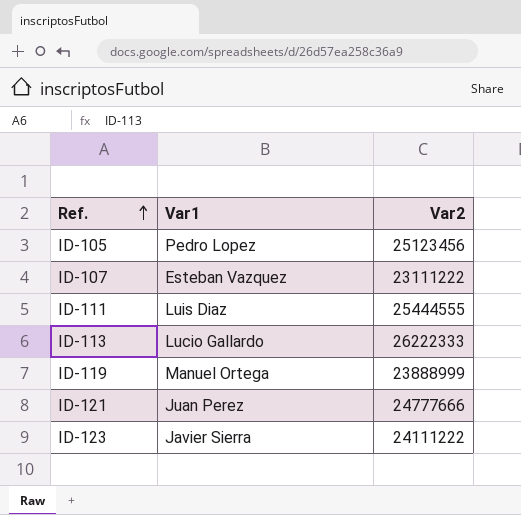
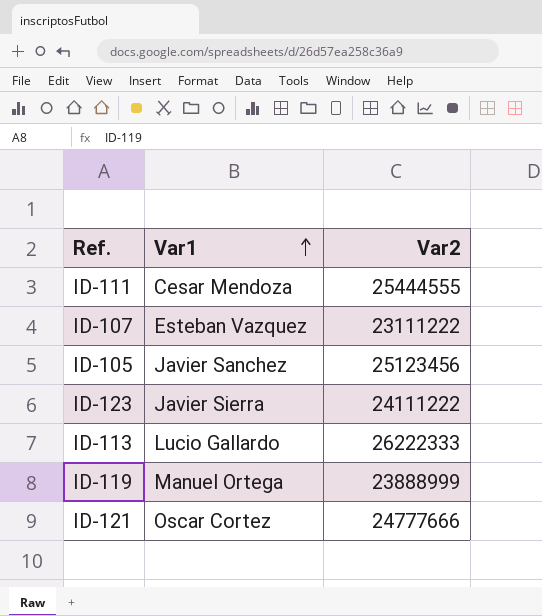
row order: Ref. ascending -> Var1 ascending
ID-111 | Var1: Luis Diaz -> Cesar Mendoza
ID-105 | Var1: Pedro Lopez -> Javier Sanchez
ID-121 | Var1: Juan Perez -> Oscar Cortez

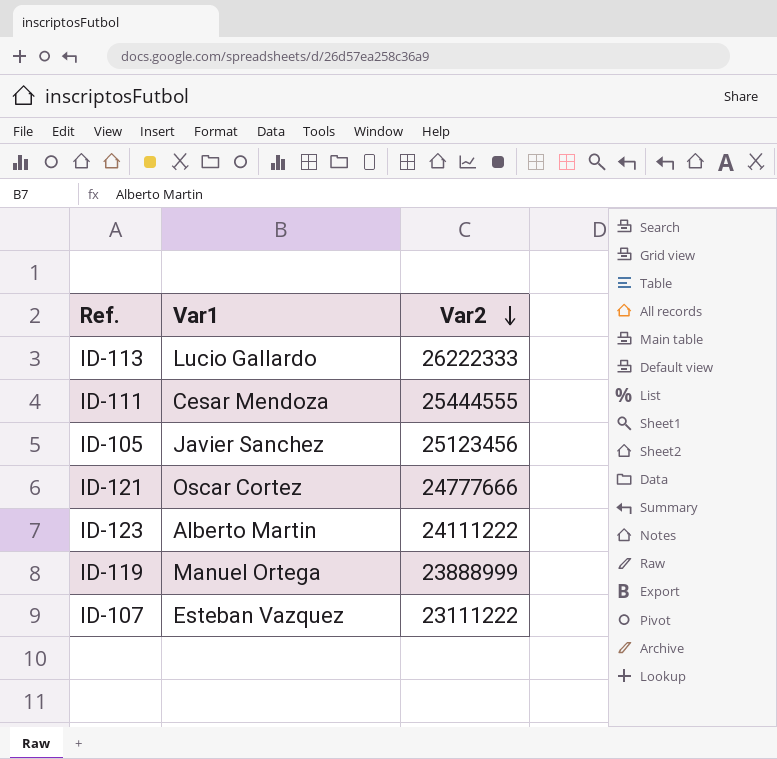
row order: Var1 ascending -> Var2 descending
ID-123 | Var1: Javier Sierra -> Alberto Martin

